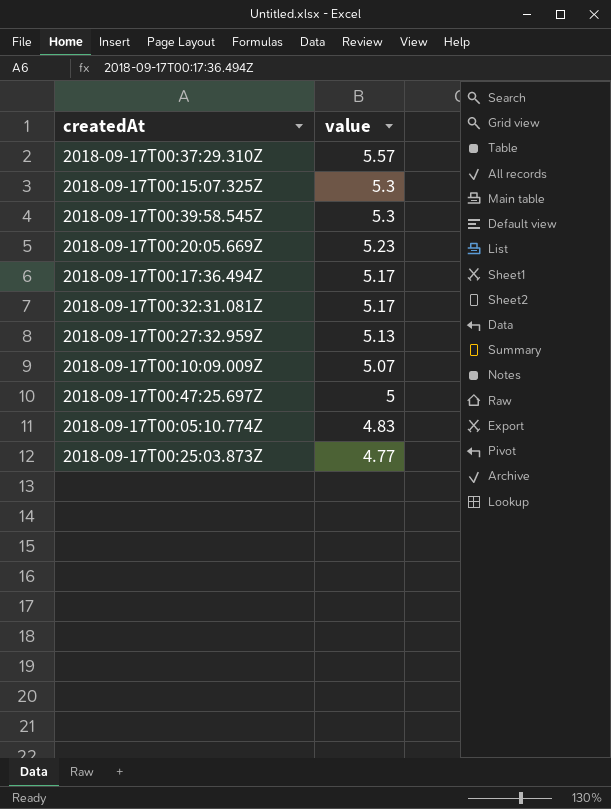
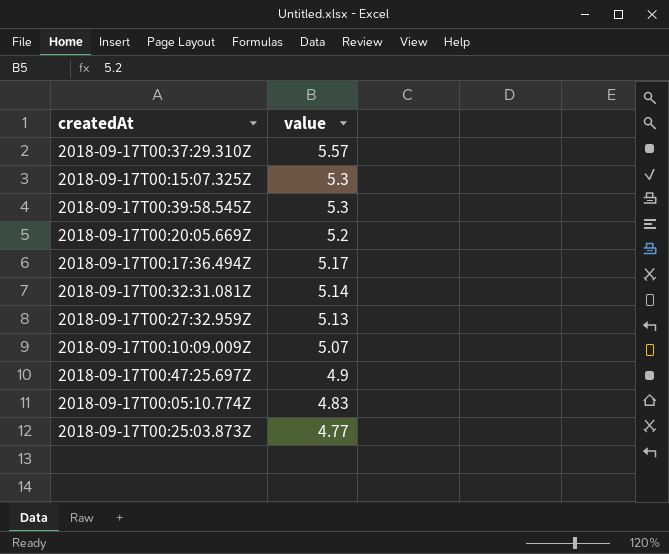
2018-09-17T00:20:05.669Z | value: 5.23 -> 5.2
2018-09-17T00:32:31.081Z | value: 5.17 -> 5.14
2018-09-17T00:47:25.697Z | value: 5 -> 4.9

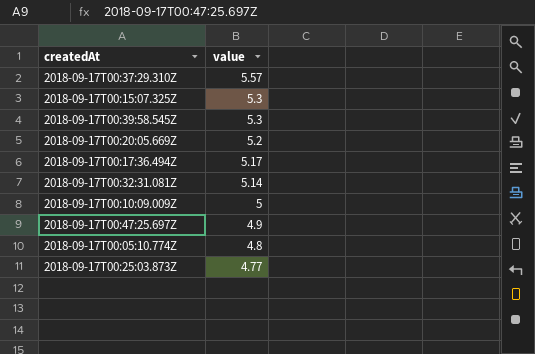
row 2018-09-17T00:27:32.959Z: 5.13 -> none
2018-09-17T00:10:09.009Z | value: 5.07 -> 5
2018-09-17T00:05:10.774Z | value: 4.83 -> 4.8

